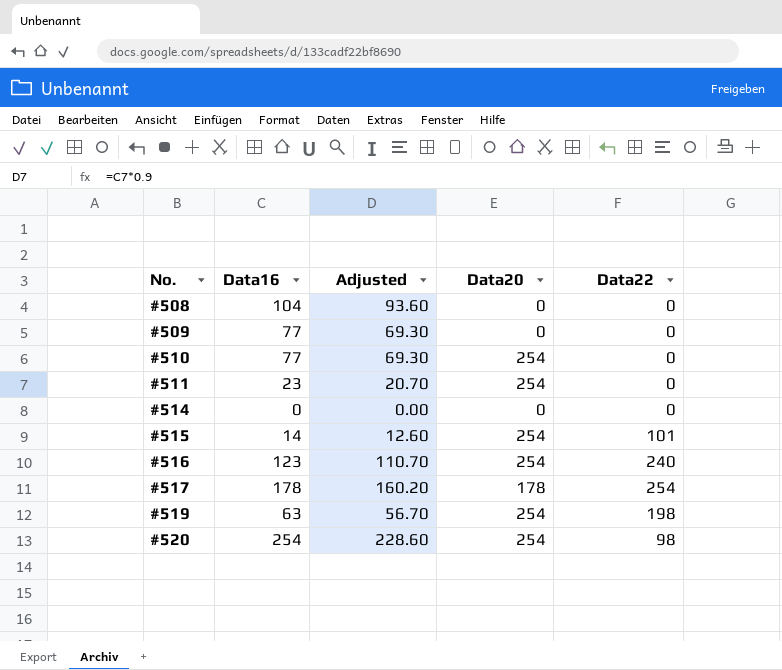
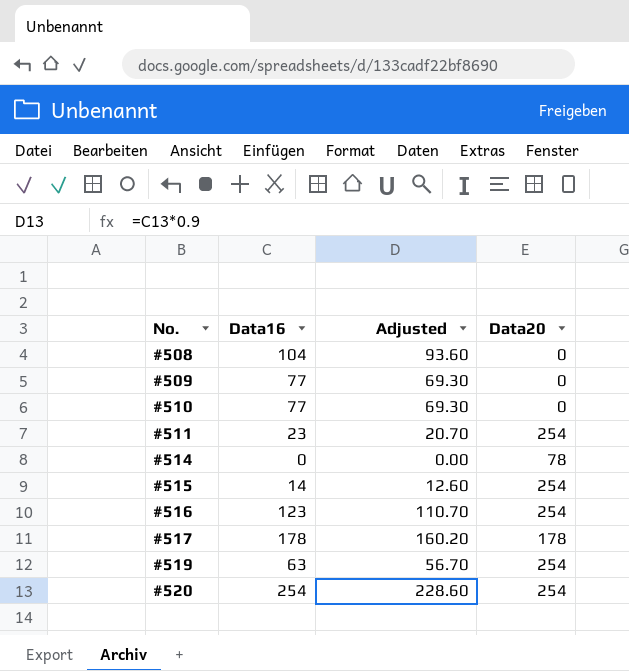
column Data22 | position: 5 -> none
#510 | Data20: 254 -> 0
#514 | Data20: 0 -> 78

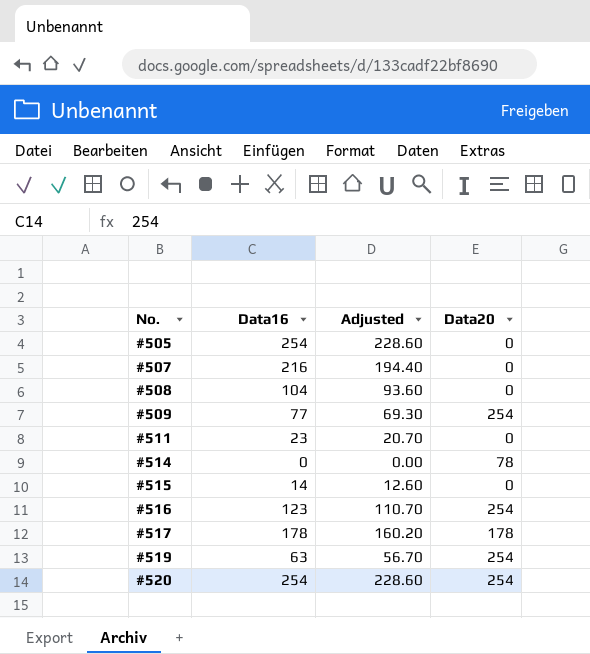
row #510: 77 | 69.30 | 0 -> none
row #505: none -> 254 | 228.60 | 0
row #507: none -> 216 | 194.40 | 0
#509 | Data20: 0 -> 254
#511 | Data20: 254 -> 0
#515 | Data20: 254 -> 0

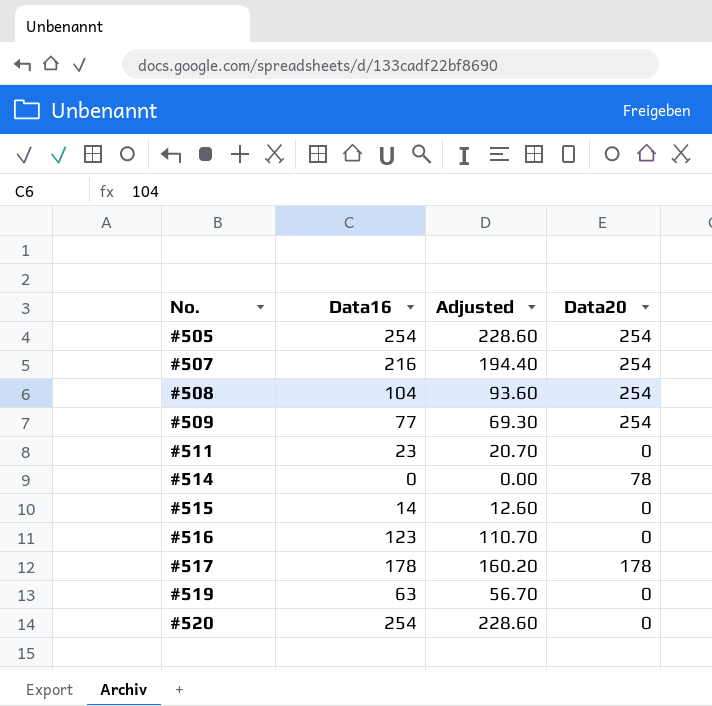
#505 | Data20: 0 -> 254
#507 | Data20: 0 -> 254
#508 | Data20: 0 -> 254
#516 | Data20: 254 -> 0
#519 | Data20: 254 -> 0
#520 | Data20: 254 -> 0

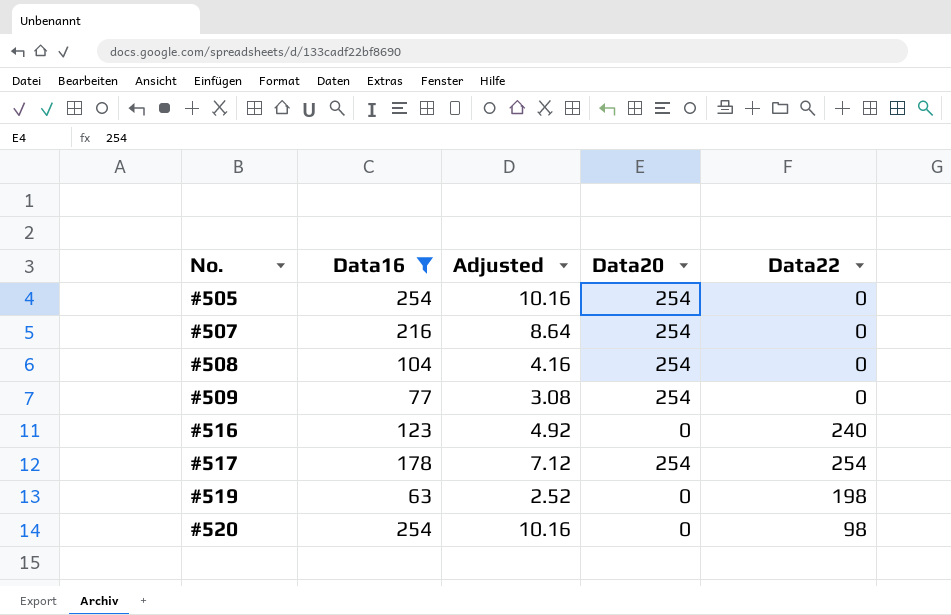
filter: none -> Data16 >= 63
column Adjusted | formula: [Data16] * 0.9 -> [Data16] * 0.04
column Data22 | position: none -> 5
#517 | Data20: 178 -> 254

